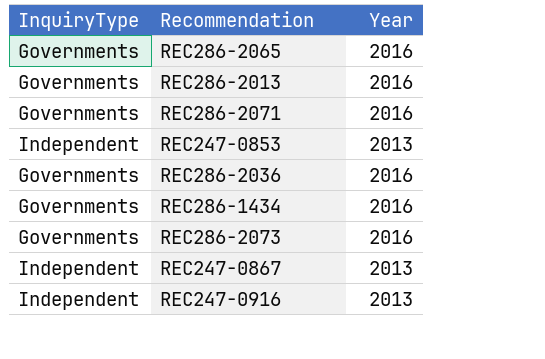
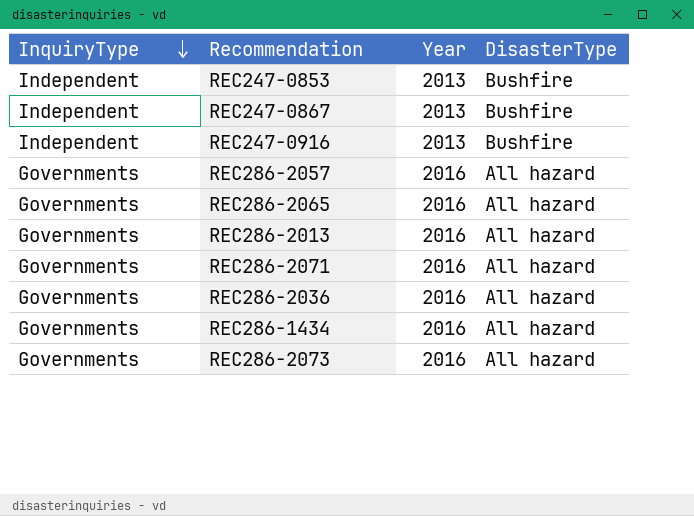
row order: none -> InquiryType descending
column DisasterType | position: none -> 4
row REC286-2057: none -> Governments | 2016 | All hazard

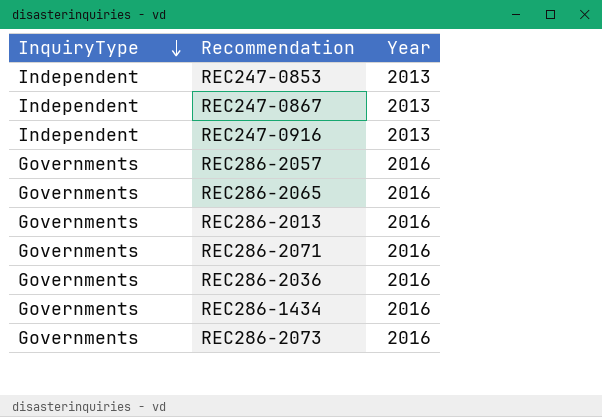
column DisasterType | position: 4 -> none

